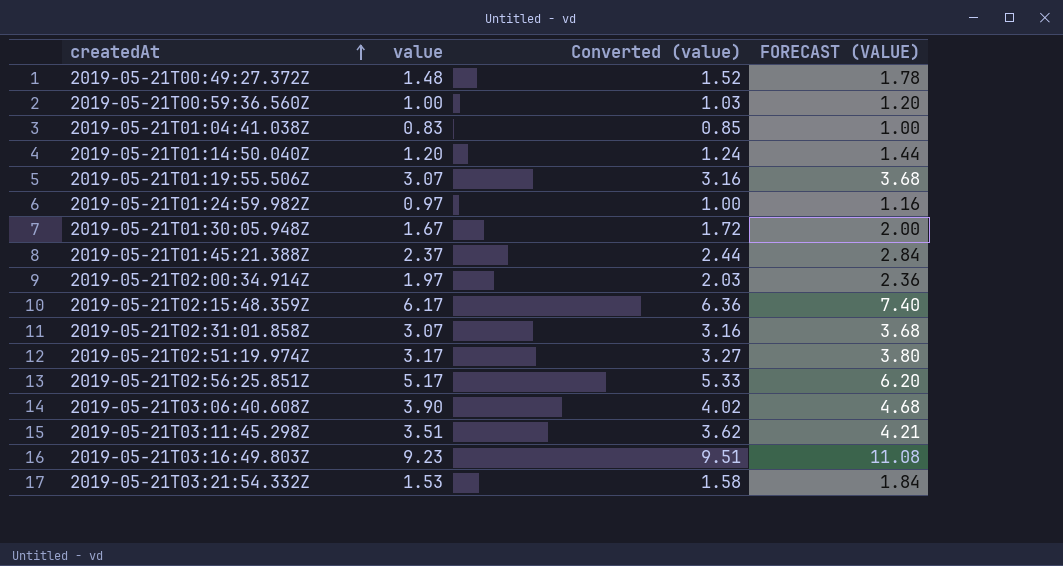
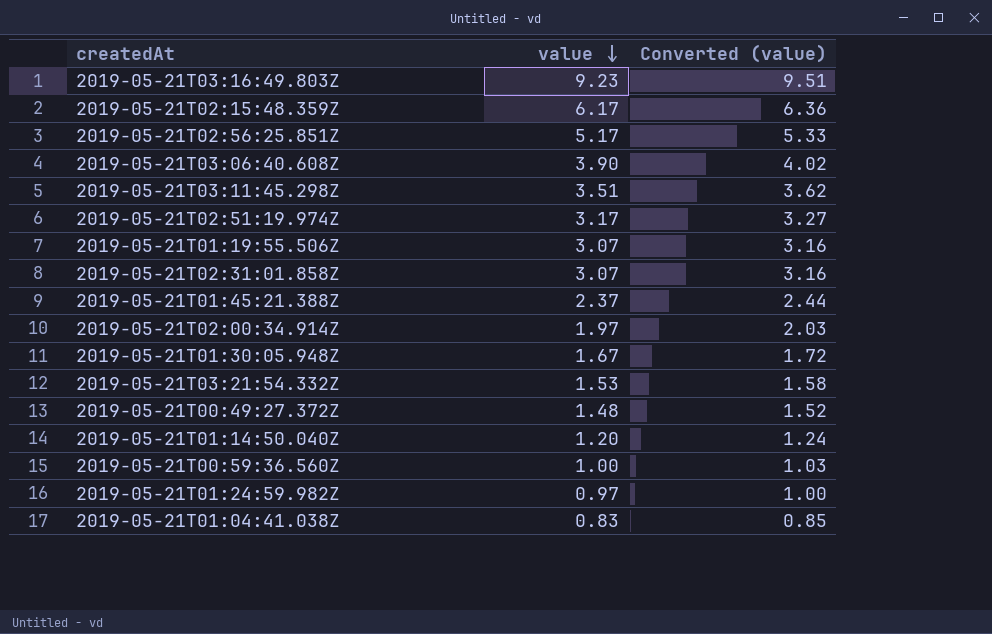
row order: createdAt ascending -> value descending
column FORECAST (VALUE) | formula: [value] * 1.2 -> none

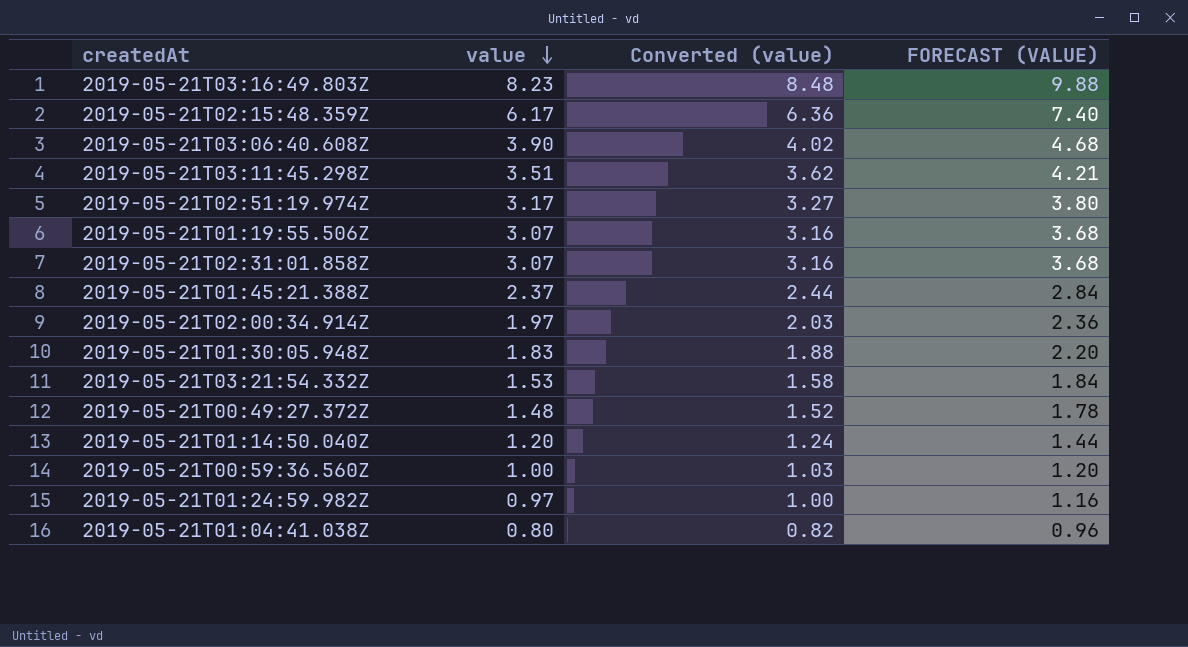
column FORECAST (VALUE) | formula: none -> [value] * 1.2
row 2019-05-21T02:56:25.851Z: 5.17 | 5.33 -> none
2019-05-21T03:16:49.803Z | value: 9.23 -> 8.23
2019-05-21T03:16:49.803Z | Converted (value): 9.51 -> 8.48
2019-05-21T01:30:05.948Z | value: 1.67 -> 1.83
2019-05-21T01:30:05.948Z | Converted (value): 1.72 -> 1.88
2019-05-21T01:04:41.038Z | value: 0.83 -> 0.80
2019-05-21T01:04:41.038Z | Converted (value): 0.85 -> 0.82

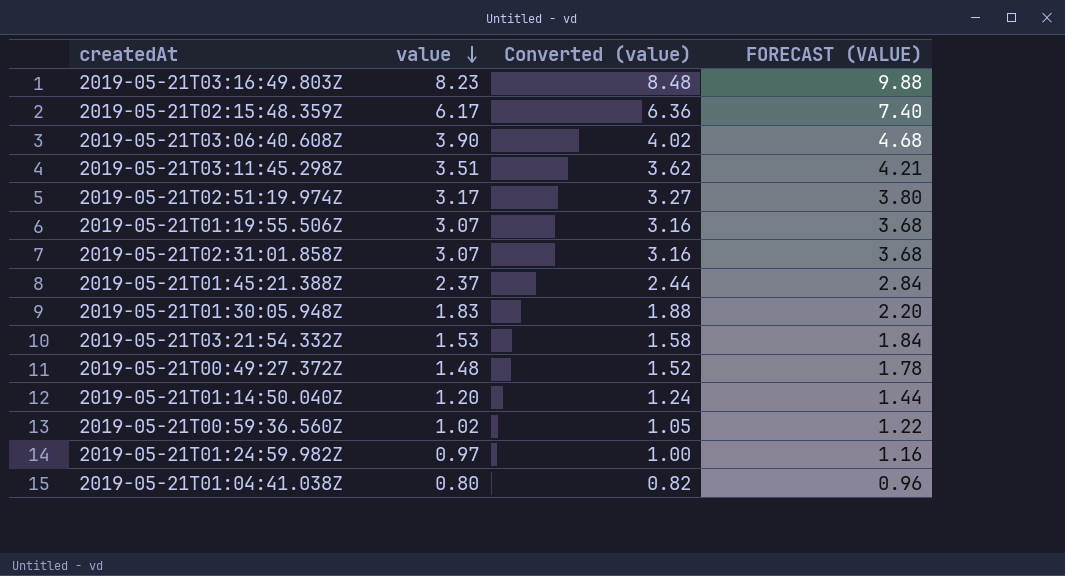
row 2019-05-21T02:00:34.914Z: 1.97 | 2.03 | 2.36 -> none
2019-05-21T00:59:36.560Z | value: 1.00 -> 1.02
2019-05-21T00:59:36.560Z | Converted (value): 1.03 -> 1.05
2019-05-21T00:59:36.560Z | FORECAST (VALUE): 1.20 -> 1.22

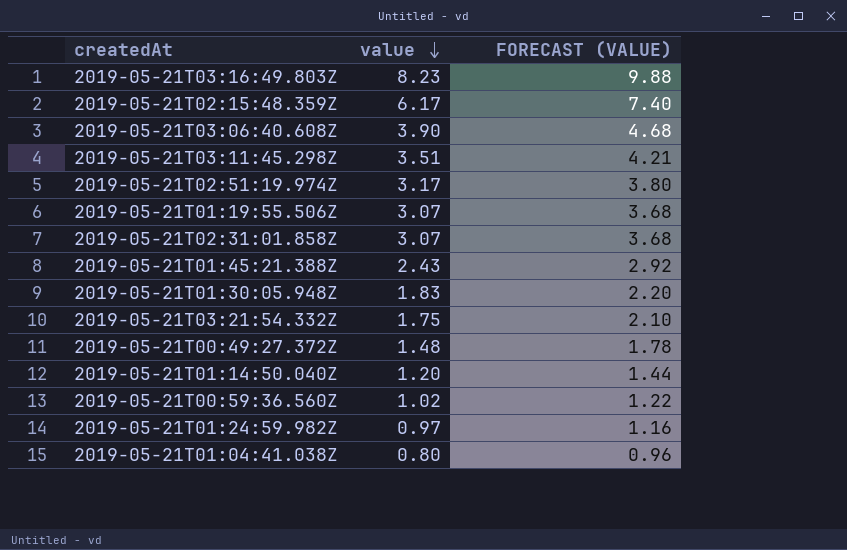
column Converted (value) | formula: [value] * 1.03 -> none
2019-05-21T01:45:21.388Z | value: 2.37 -> 2.43
2019-05-21T01:45:21.388Z | FORECAST (VALUE): 2.84 -> 2.92
2019-05-21T03:21:54.332Z | value: 1.53 -> 1.75
2019-05-21T03:21:54.332Z | FORECAST (VALUE): 1.84 -> 2.10

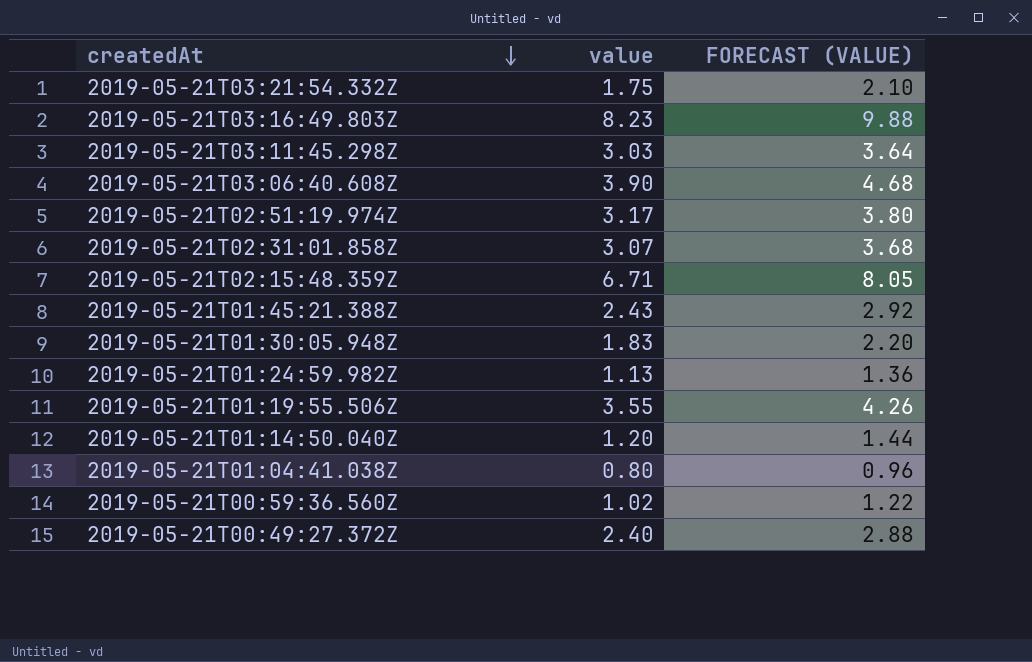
row order: value descending -> createdAt descending
2019-05-21T03:11:45.298Z | value: 3.51 -> 3.03
2019-05-21T03:11:45.298Z | FORECAST (VALUE): 4.21 -> 3.64
2019-05-21T02:15:48.359Z | value: 6.17 -> 6.71
2019-05-21T02:15:48.359Z | FORECAST (VALUE): 7.40 -> 8.05
2019-05-21T01:24:59.982Z | value: 0.97 -> 1.13
2019-05-21T01:24:59.982Z | FORECAST (VALUE): 1.16 -> 1.36
2019-05-21T01:19:55.506Z | value: 3.07 -> 3.55
2019-05-21T01:19:55.506Z | FORECAST (VALUE): 3.68 -> 4.26
2019-05-21T00:49:27.372Z | value: 1.48 -> 2.40
2019-05-21T00:49:27.372Z | FORECAST (VALUE): 1.78 -> 2.88

